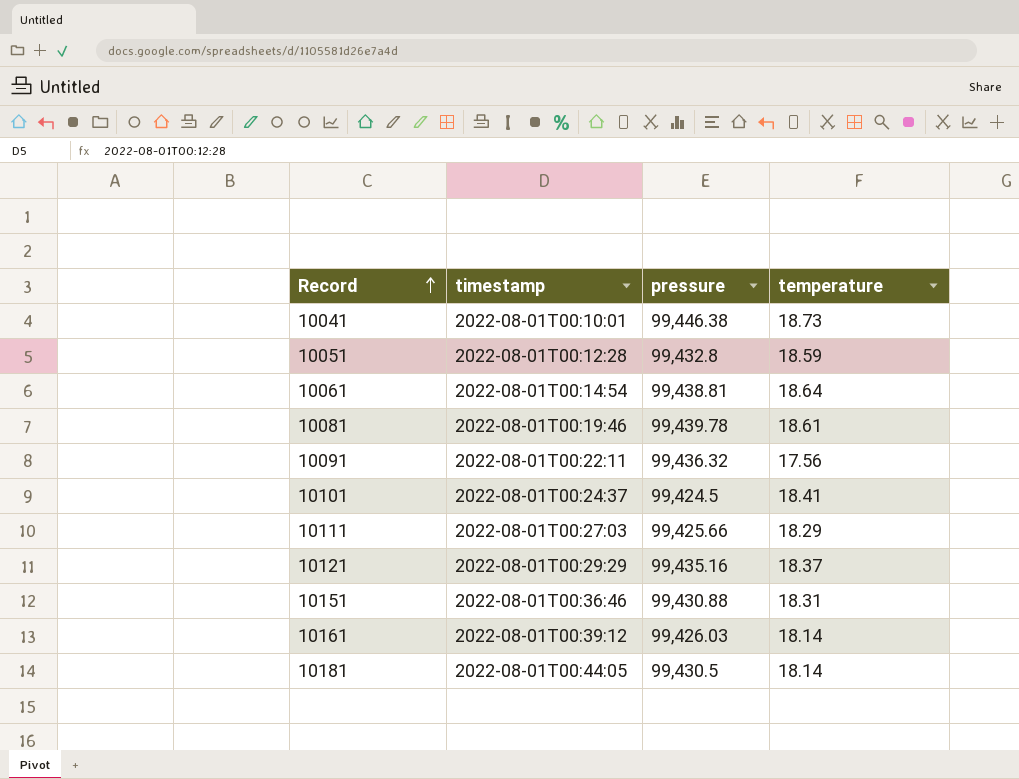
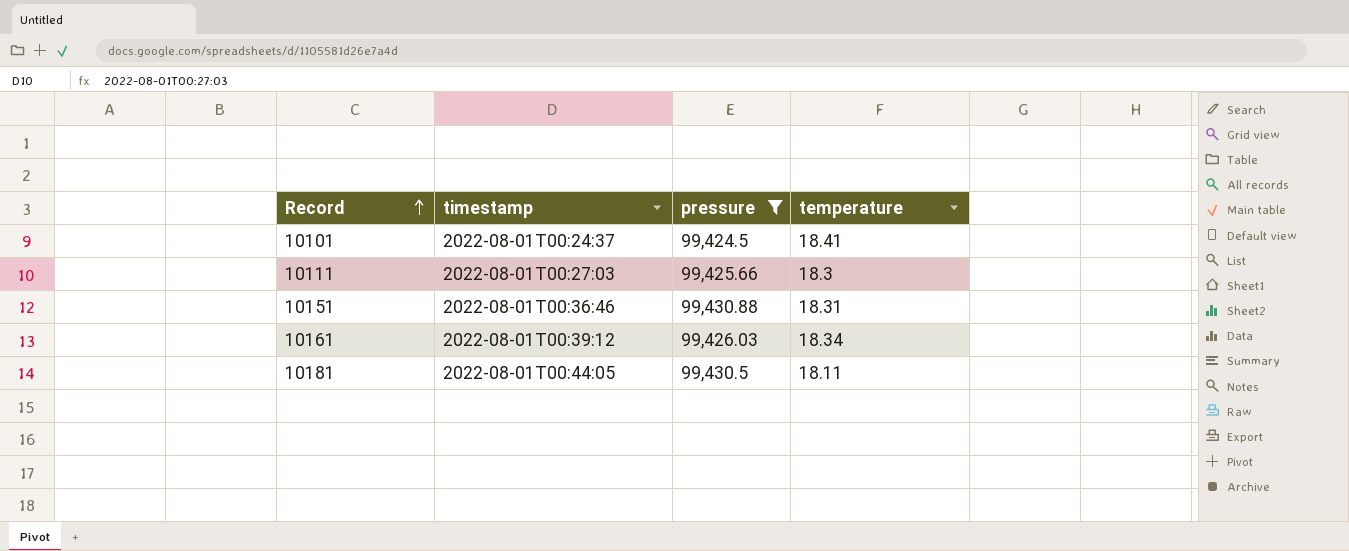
filter: none -> pressure <= 99,430.88
10111 | temperature: 18.29 -> 18.3
10161 | temperature: 18.14 -> 18.34
10181 | temperature: 18.14 -> 18.11

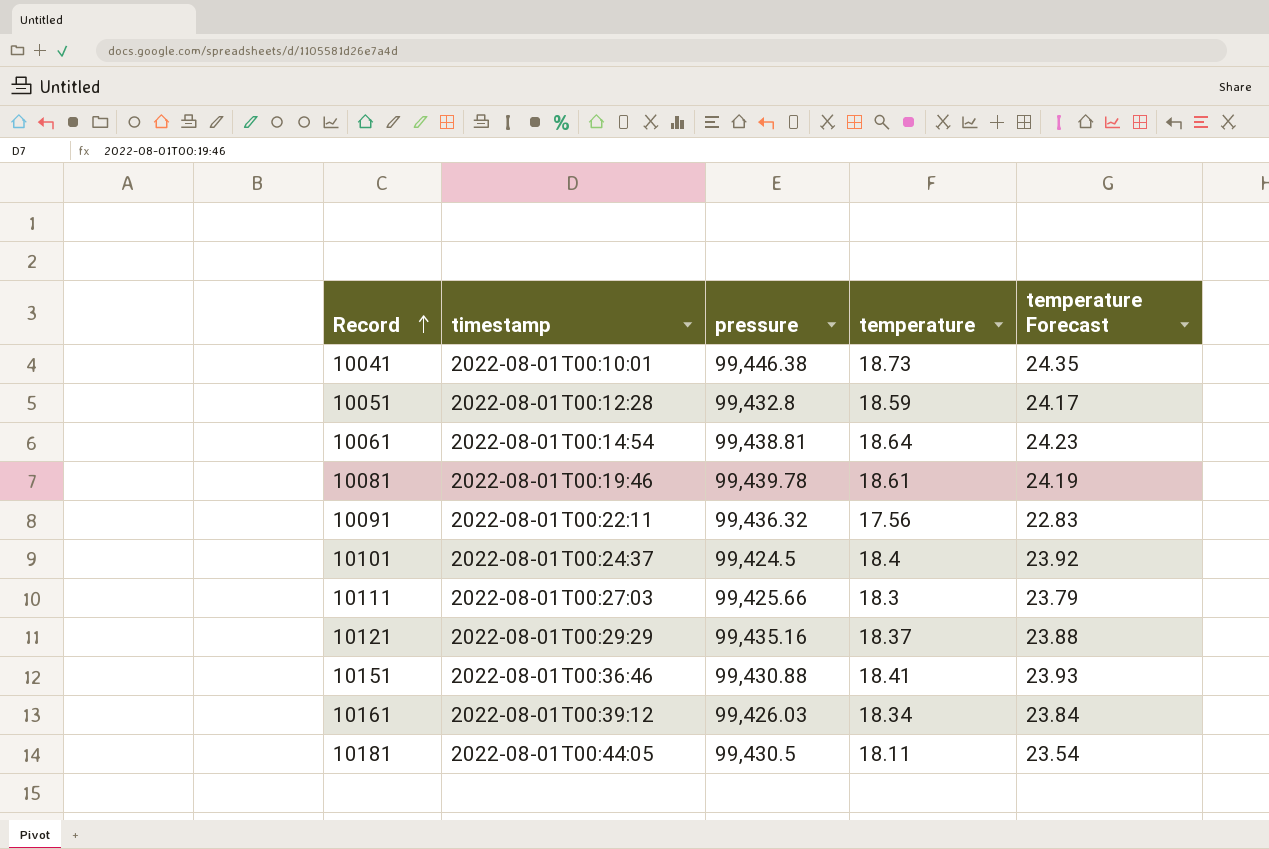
filter: pressure <= 99,430.88 -> none
column temperature Forecast | formula: none -> [temperature] * 1.3
10101 | temperature: 18.41 -> 18.4
10151 | temperature: 18.31 -> 18.41

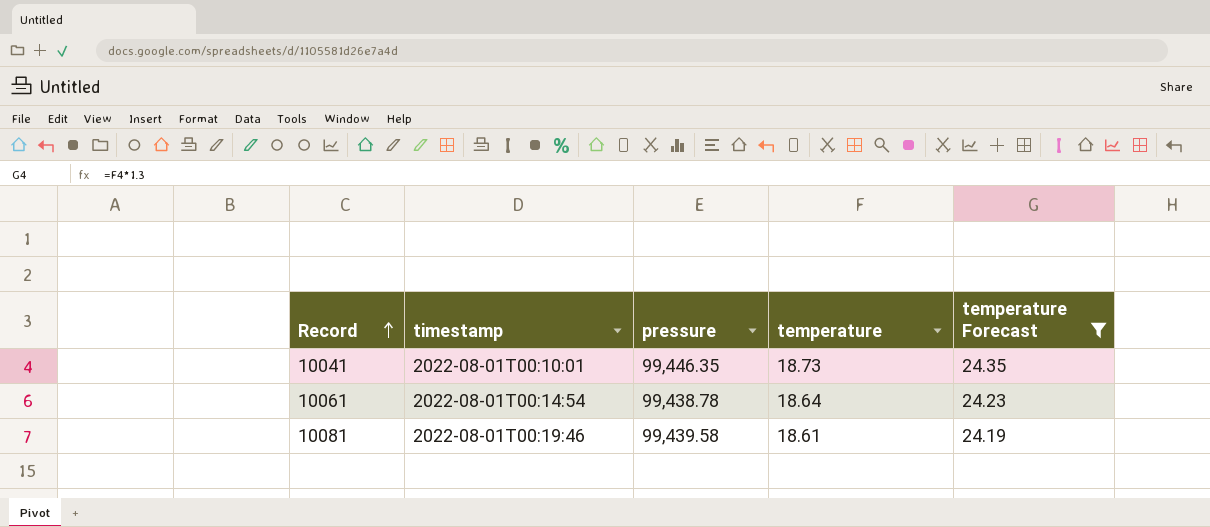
filter: none -> temperature Forecast >= 24.19
10041 | pressure: 99,446.38 -> 99,446.35
10061 | pressure: 99,438.81 -> 99,438.78
10081 | pressure: 99,439.78 -> 99,439.58

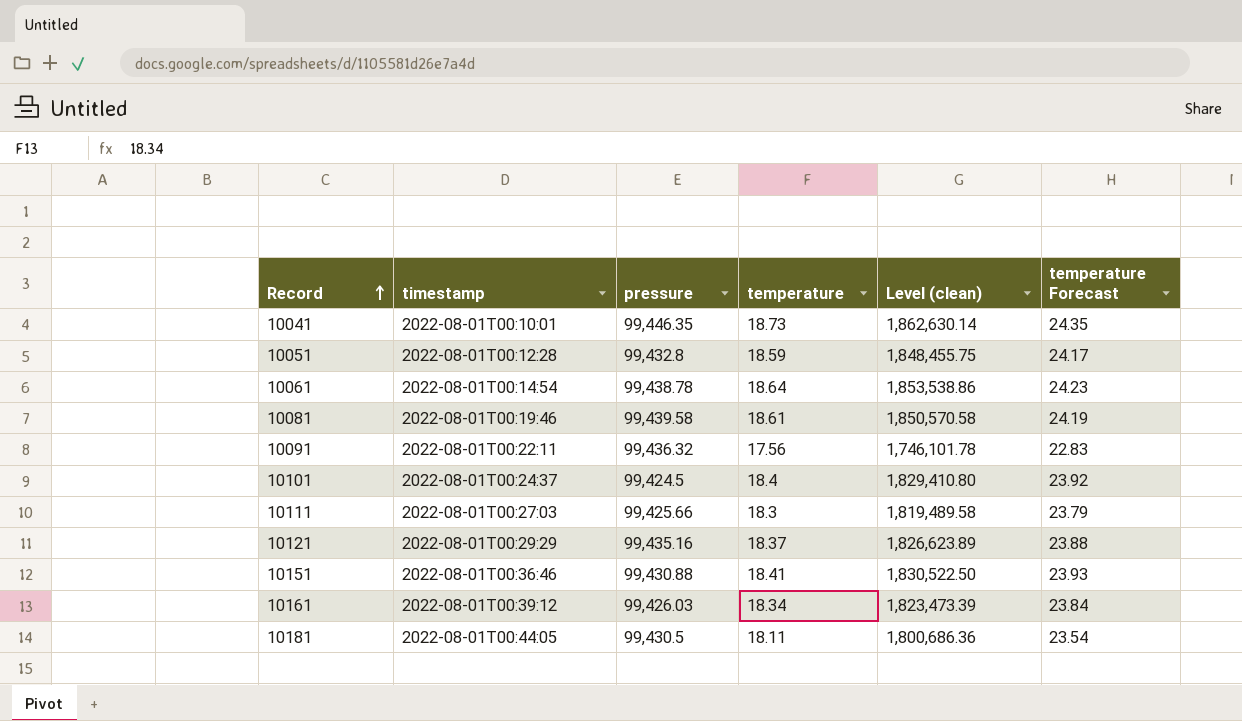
filter: temperature Forecast >= 24.19 -> none
column Level (clean) | formula: none -> [pressure] * [temperature]

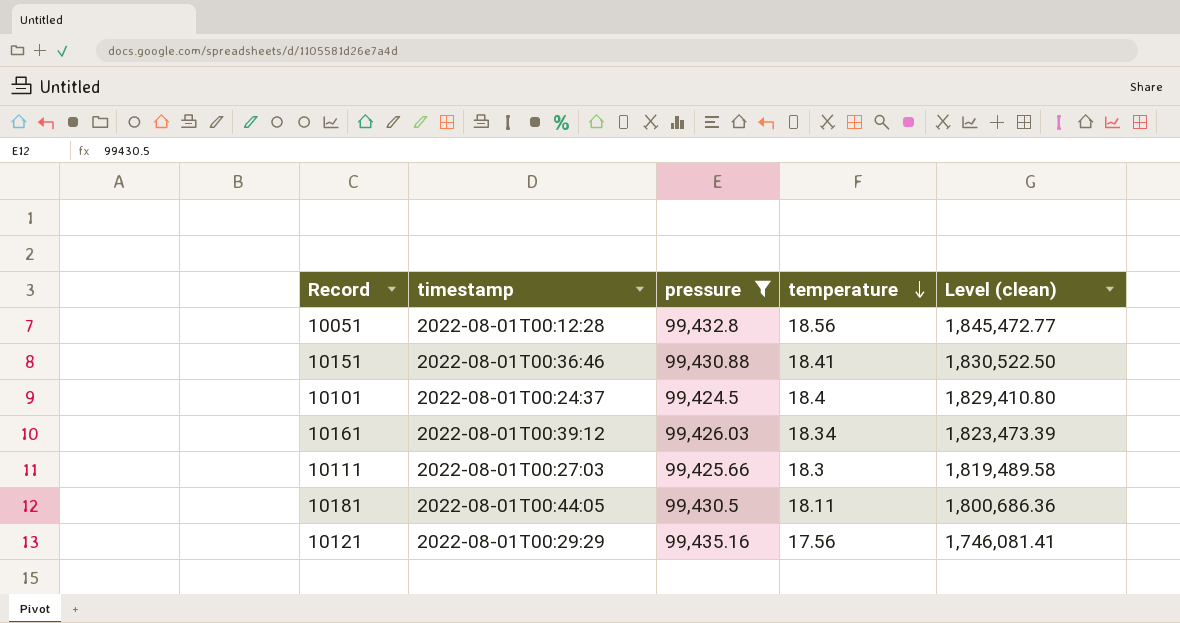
filter: none -> pressure <= 99,435.16
row order: Record ascending -> temperature descending
column temperature Forecast | formula: [temperature] * 1.3 -> none
10051 | temperature: 18.59 -> 18.56
10051 | Level (clean): 1,848,455.75 -> 1,845,472.77
10121 | temperature: 18.37 -> 17.56
10121 | Level (clean): 1,826,623.89 -> 1,746,081.41

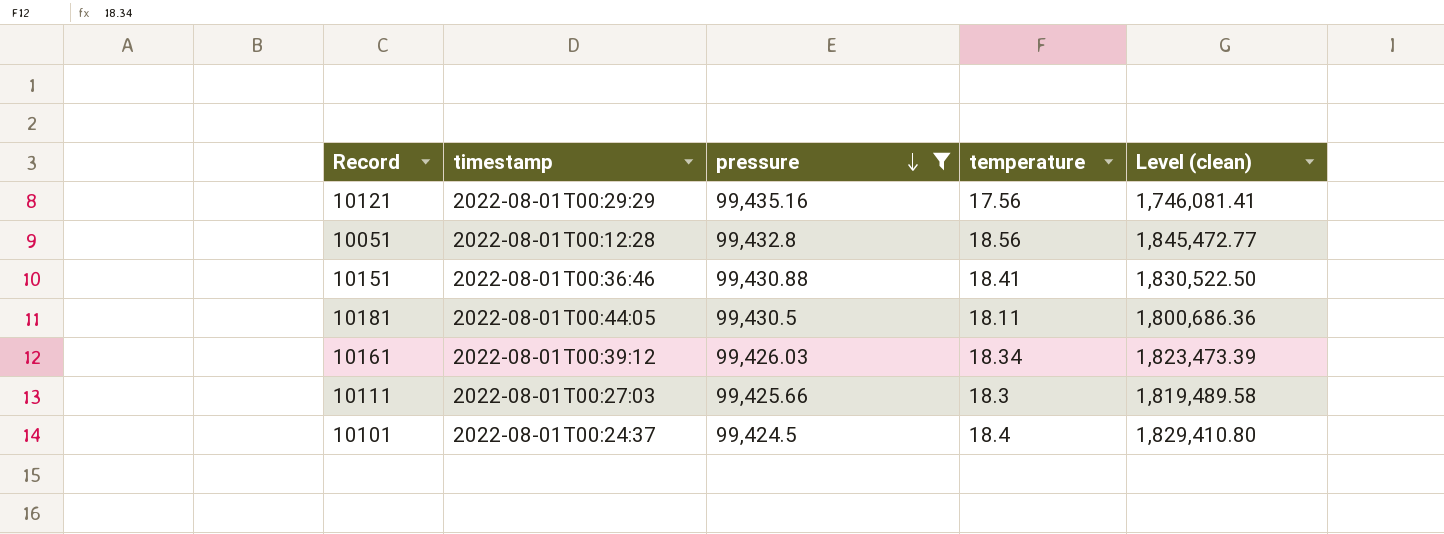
row order: temperature descending -> pressure descending

